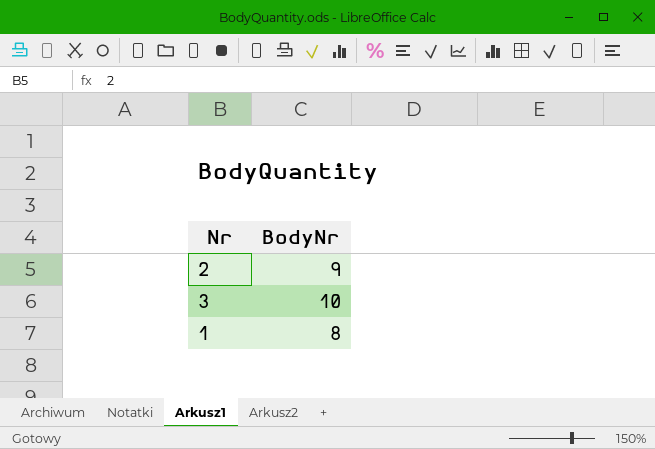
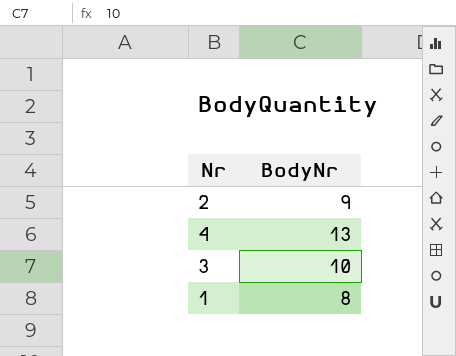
row 4: none -> 13

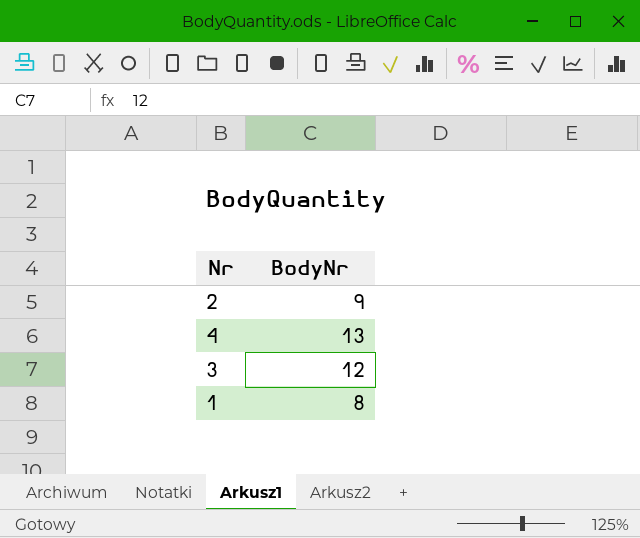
3 | BodyNr: 10 -> 12

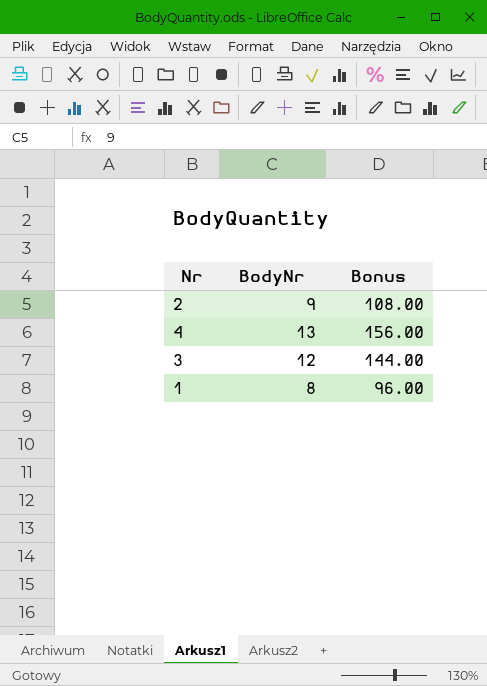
column Bonus | formula: none -> [BodyNr] * 12

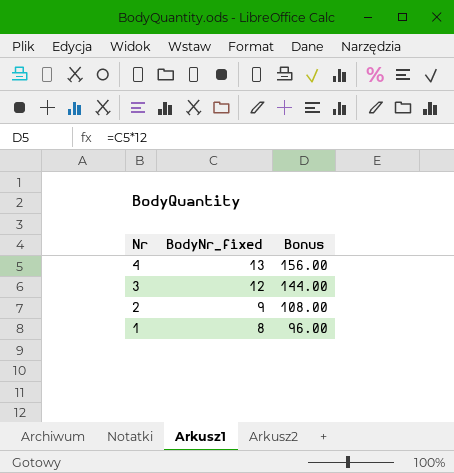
row order: none -> Nr descending
column name: BodyNr -> BodyNr_fixed

